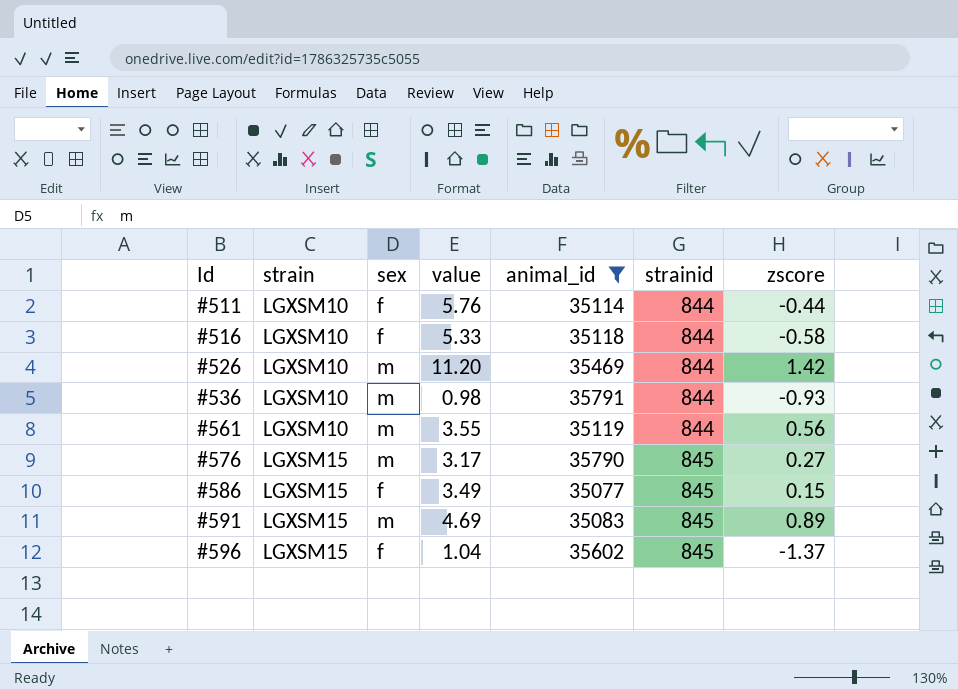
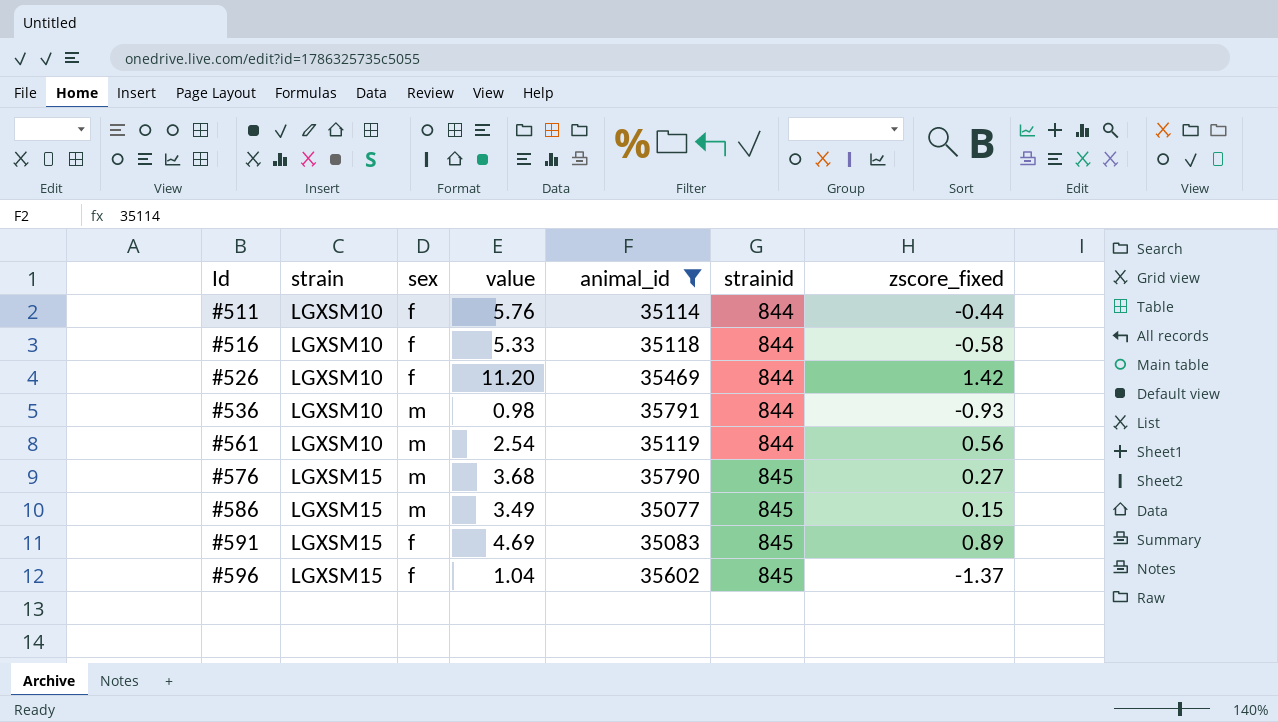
column name: zscore -> zscore_fixed
#526 | sex: m -> f
#561 | value: 3.55 -> 2.54
#576 | value: 3.17 -> 3.68
#586 | sex: f -> m
#591 | sex: m -> f

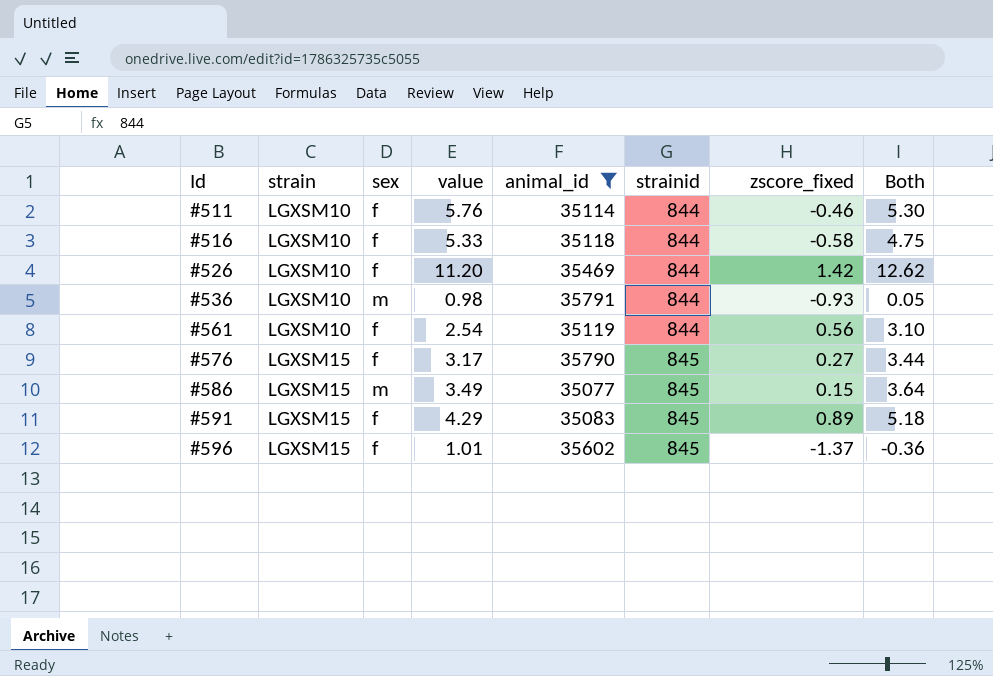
column Both | formula: none -> [value] + [zscore_fixed]
#511 | zscore_fixed: -0.44 -> -0.46
#561 | sex: m -> f
#576 | sex: m -> f
#576 | value: 3.68 -> 3.17
#591 | value: 4.69 -> 4.29
#596 | value: 1.04 -> 1.01

